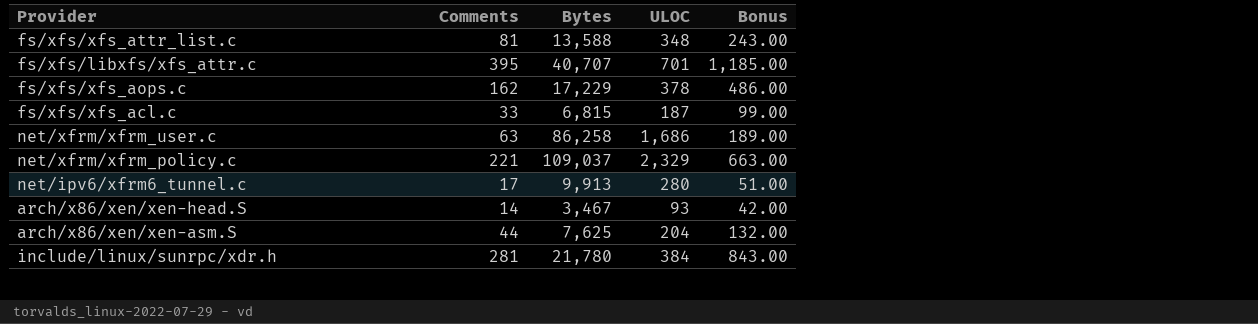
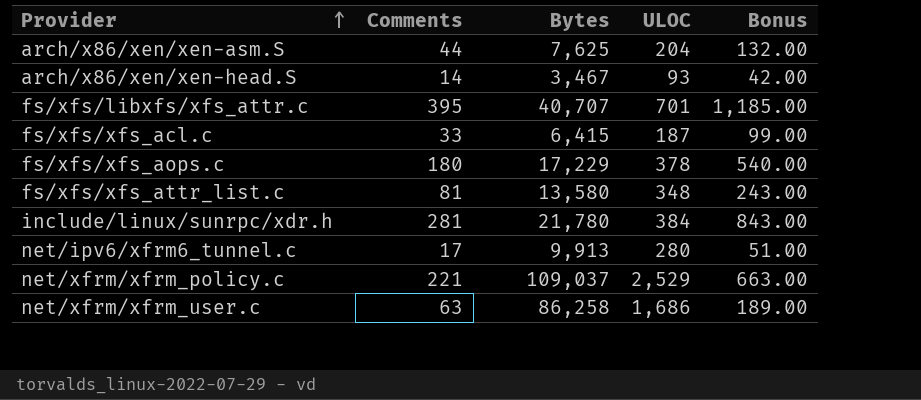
row order: none -> Provider ascending
fs/xfs/xfs_acl.c | Bytes: 6,815 -> 6,415
fs/xfs/xfs_aops.c | Comments: 162 -> 180
fs/xfs/xfs_aops.c | Bonus: 486.00 -> 540.00
fs/xfs/xfs_attr_list.c | Bytes: 13,588 -> 13,580
net/xfrm/xfrm_policy.c | ULOC: 2,329 -> 2,529

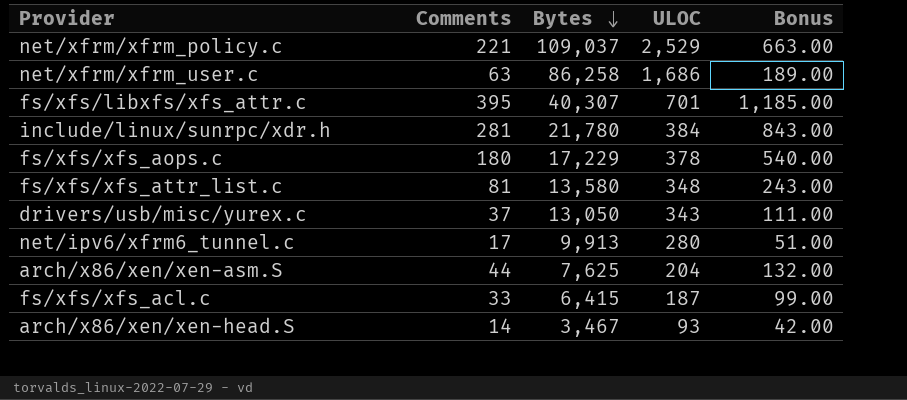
row order: Provider ascending -> Bytes descending
fs/xfs/libxfs/xfs_attr.c | Bytes: 40,707 -> 40,307
row drivers/usb/misc/yurex.c: none -> 37 | 13,050 | 343 | 111.00

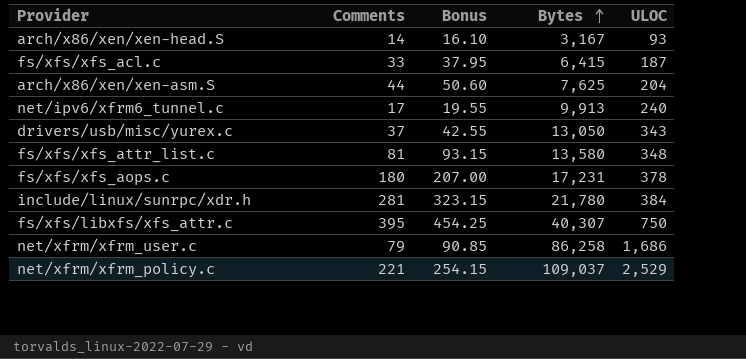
row order: Bytes descending -> Bytes ascending
column Bonus | formula: [Comments] * 3 -> [Comments] * 1.15
column Bonus | position: 5 -> 3
arch/x86/xen/xen-head.S | Bytes: 3,467 -> 3,167
net/ipv6/xfrm6_tunnel.c | ULOC: 280 -> 240
fs/xfs/xfs_aops.c | Bytes: 17,229 -> 17,231
fs/xfs/libxfs/xfs_attr.c | ULOC: 701 -> 750
net/xfrm/xfrm_user.c | Comments: 63 -> 79

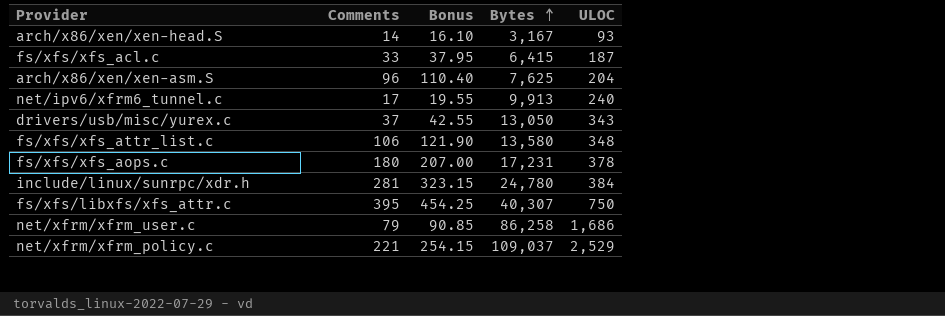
arch/x86/xen/xen-asm.S | Comments: 44 -> 96
arch/x86/xen/xen-asm.S | Bonus: 50.60 -> 110.40
fs/xfs/xfs_attr_list.c | Comments: 81 -> 106
fs/xfs/xfs_attr_list.c | Bonus: 93.15 -> 121.90
include/linux/sunrpc/xdr.h | Bytes: 21,780 -> 24,780

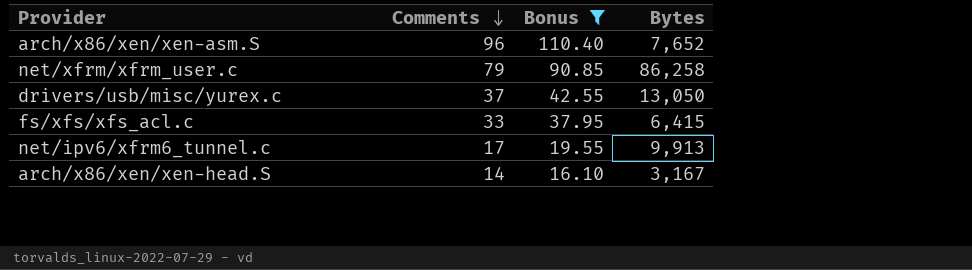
filter: none -> Bonus <= 110.40
row order: Bytes ascending -> Comments descending
column ULOC | position: 5 -> none
arch/x86/xen/xen-asm.S | Bytes: 7,625 -> 7,652

